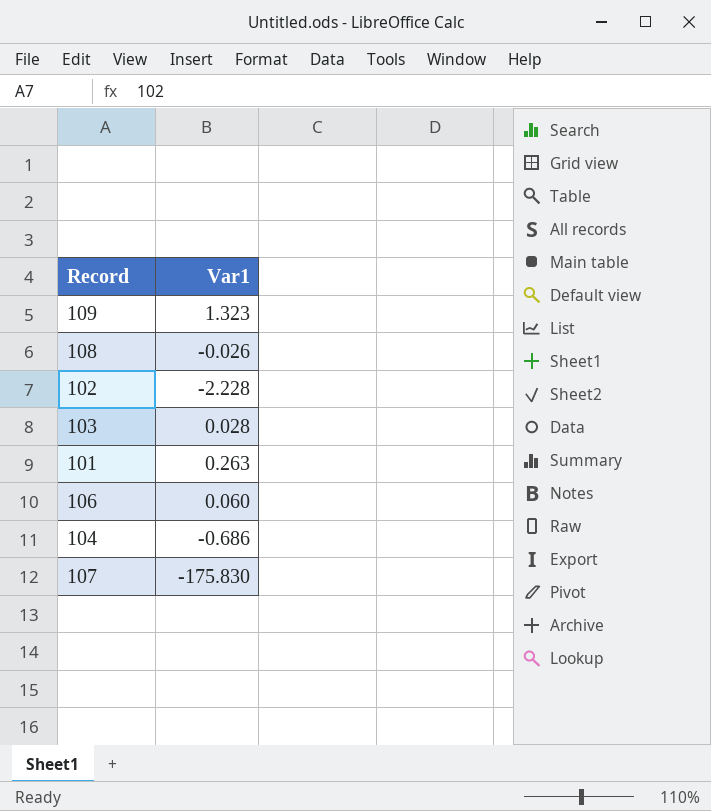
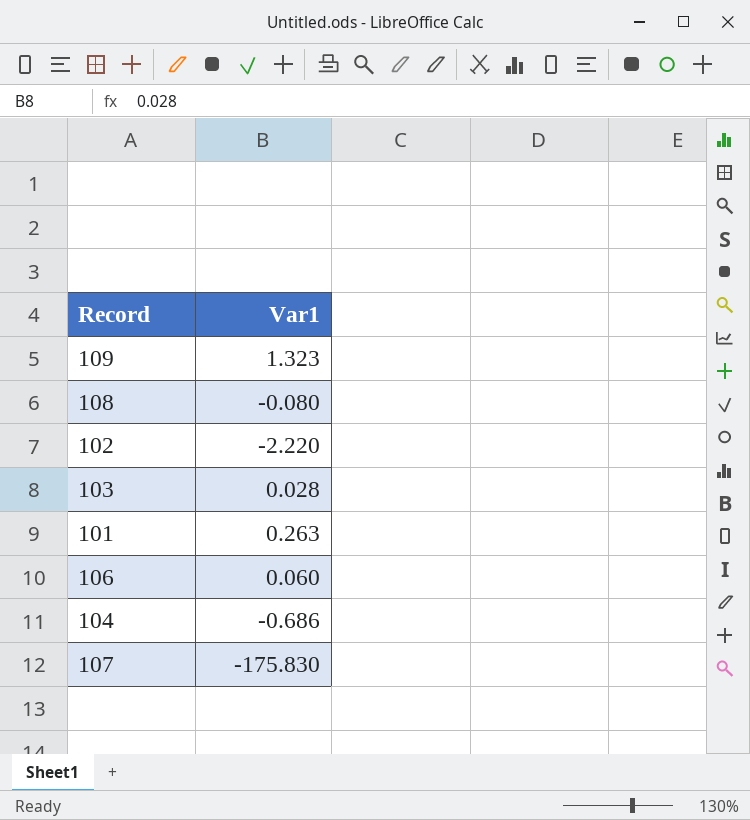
108 | Var1: -0.026 -> -0.080
102 | Var1: -2.228 -> -2.220

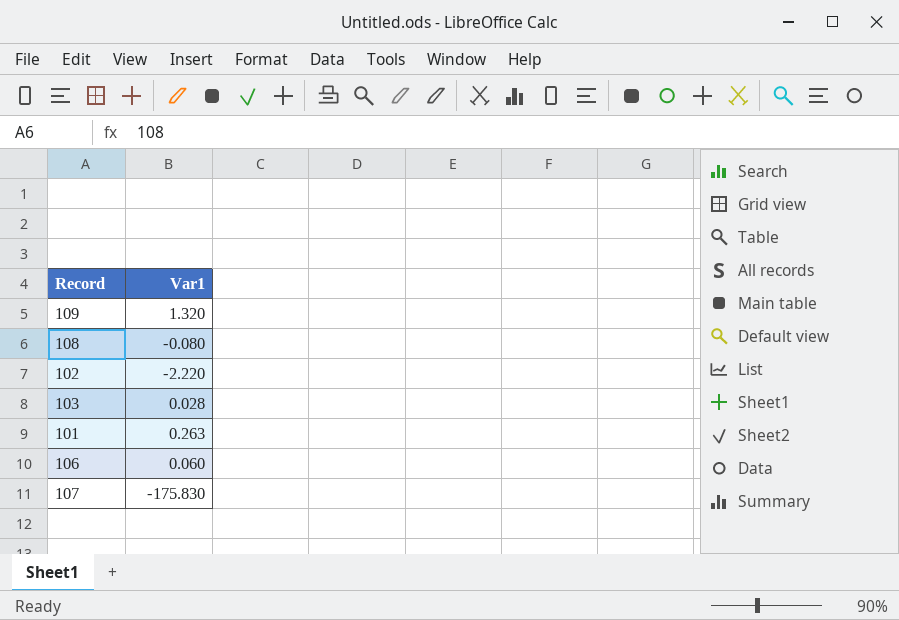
row 104: -0.686 -> none
109 | Var1: 1.323 -> 1.320

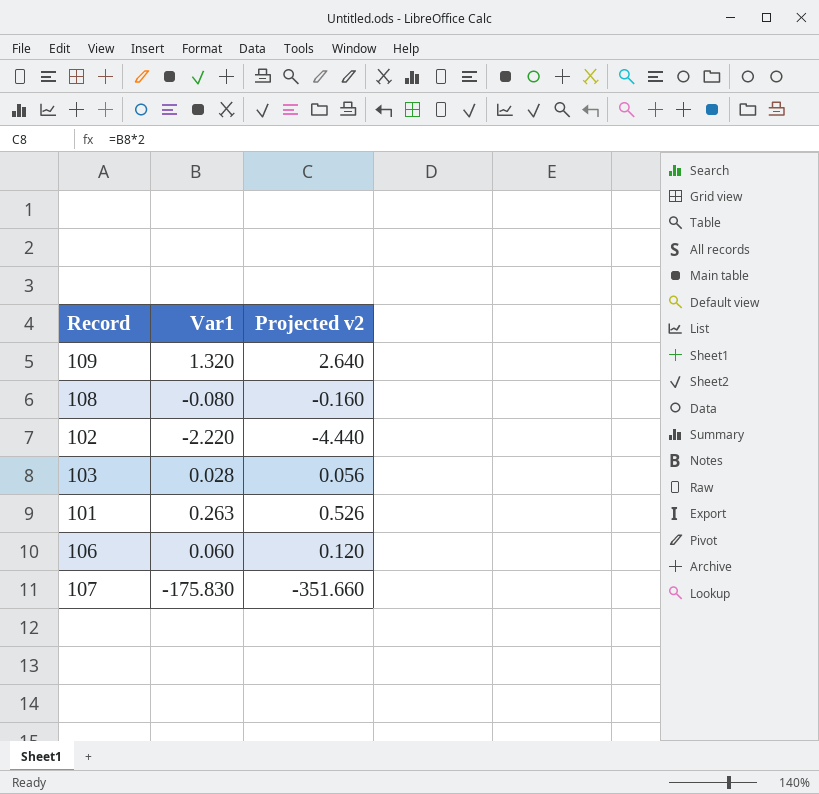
column Projected v2 | formula: none -> [Var1] * 2

